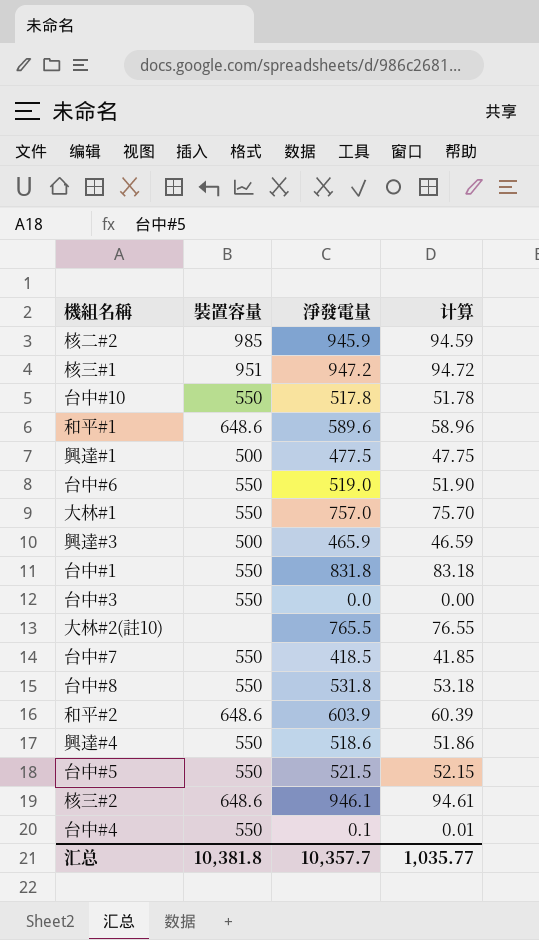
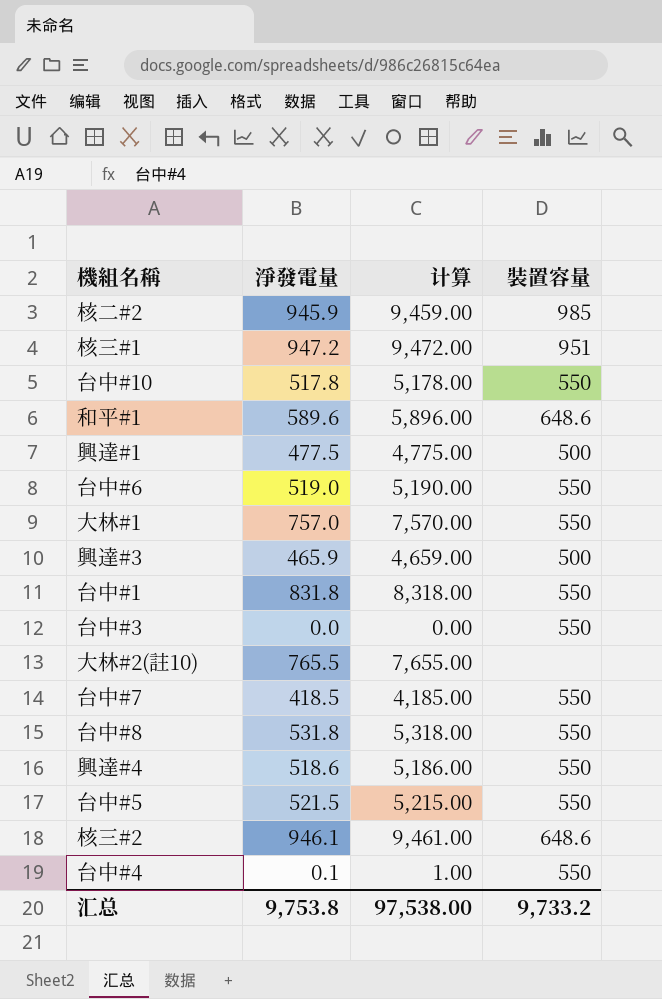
column 计算 | formula: [淨發電量] * 0.1 -> [淨發電量] * 10
column 裝置容量 | position: 2 -> 4
row 和平#2: 648.6 | 603.9 | 60.39 -> none
汇总 | 淨發電量: 10,357.7 -> 9,753.8
汇总 | 计算: 1,035.77 -> 97,538.00
汇总 | 裝置容量: 10,381.8 -> 9,733.2

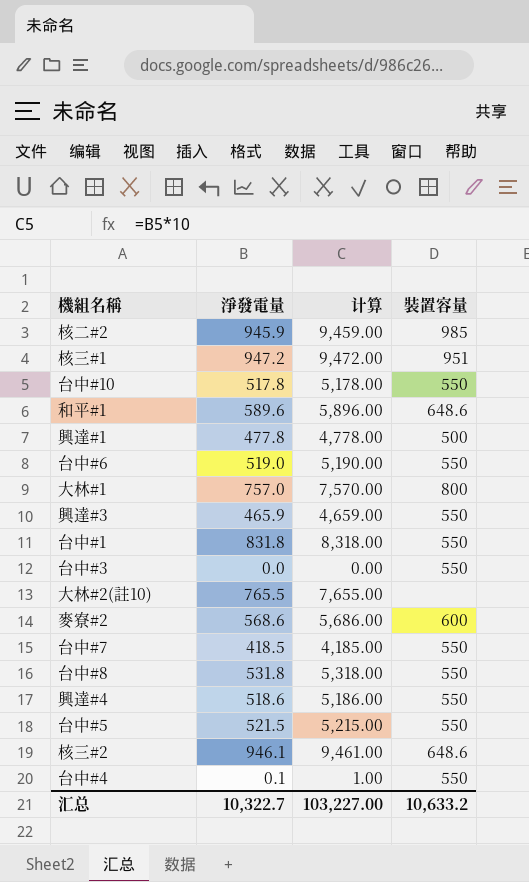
興達#1 | 淨發電量: 477.5 -> 477.8
興達#1 | 计算: 4,775.00 -> 4,778.00
大林#1 | 裝置容量: 550 -> 800
興達#3 | 裝置容量: 500 -> 550
row 麥寮#2: none -> 568.6 | 5,686.00 | 600
汇总 | 淨發電量: 9,753.8 -> 10,322.7
汇总 | 计算: 97,538.00 -> 103,227.00
汇总 | 裝置容量: 9,733.2 -> 10,633.2

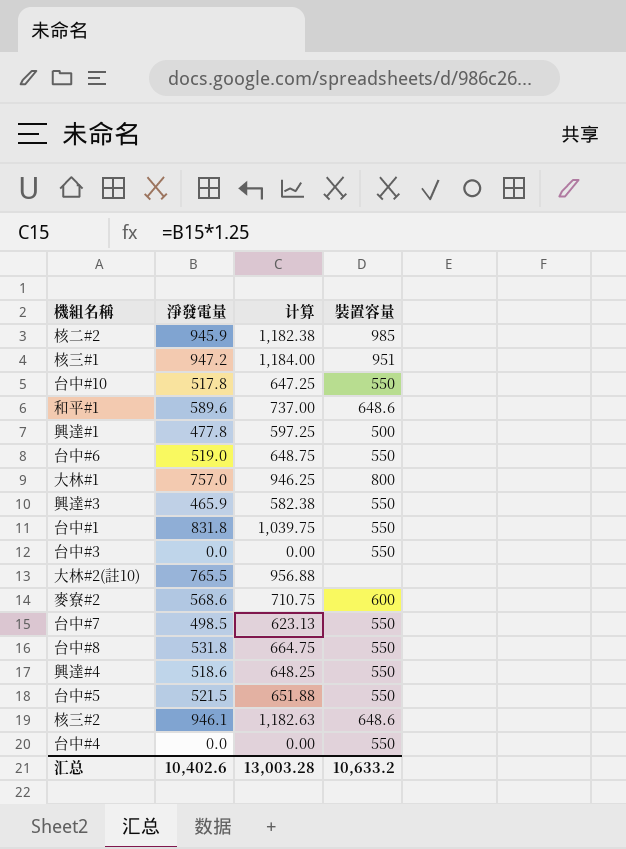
column 计算 | formula: [淨發電量] * 10 -> [淨發電量] * 1.25
台中#7 | 淨發電量: 418.5 -> 498.5
台中#4 | 淨發電量: 0.1 -> 0.0
汇总 | 淨發電量: 10,322.7 -> 10,402.6
汇总 | 计算: 103,227.00 -> 13,003.28

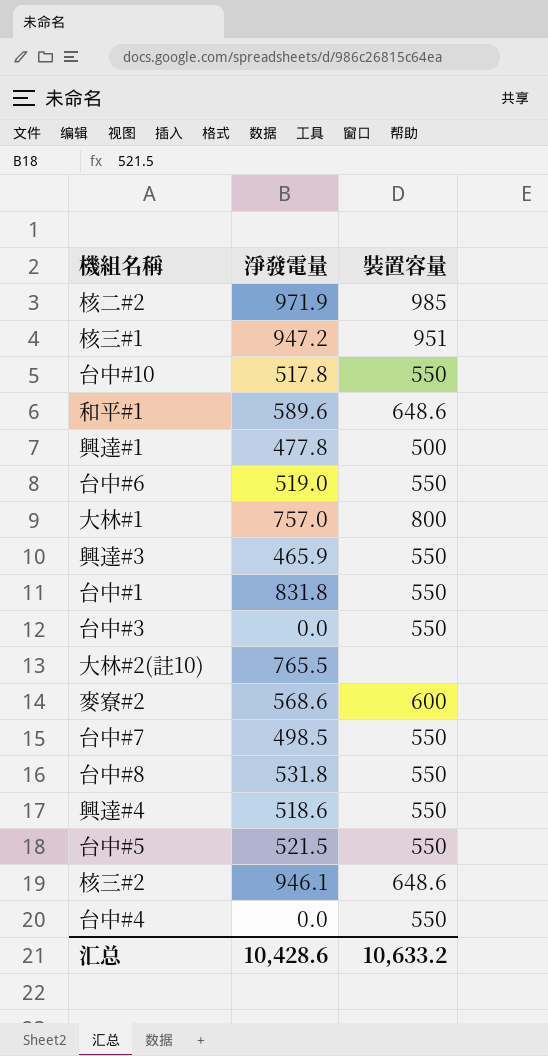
column 计算 | formula: [淨發電量] * 1.25 -> none
核二#2 | 淨發電量: 945.9 -> 971.9
汇总 | 淨發電量: 10,402.6 -> 10,428.6

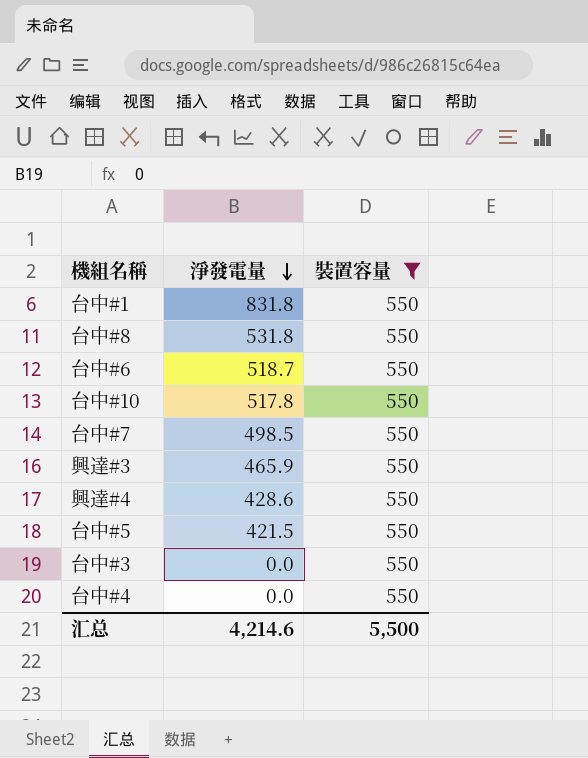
filter: none -> 裝置容量 = 550
row order: none -> 淨發電量 descending
台中#6 | 淨發電量: 519.0 -> 518.7
興達#4 | 淨發電量: 518.6 -> 428.6
台中#5 | 淨發電量: 521.5 -> 421.5
汇总 | 淨發電量: 10,428.6 -> 4,214.6
汇总 | 裝置容量: 10,633.2 -> 5,500

